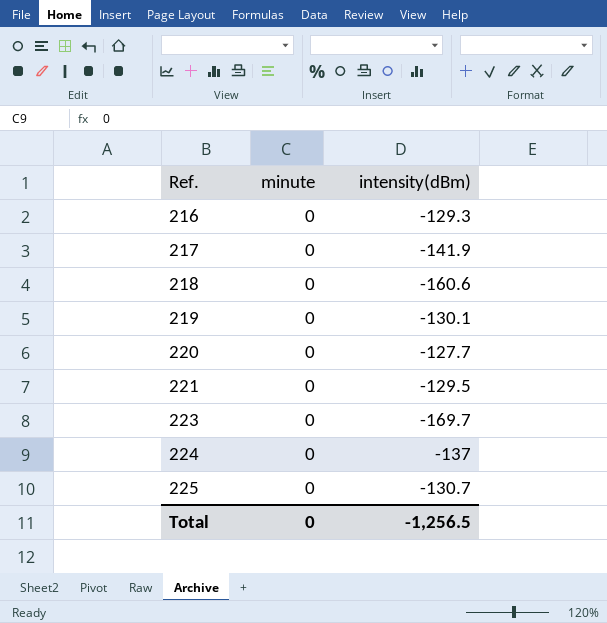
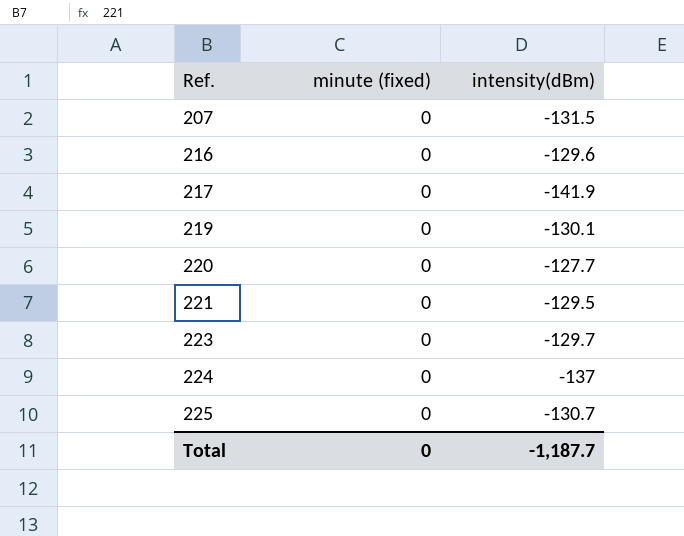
column name: minute -> minute (fixed)
row 218: 0 | -160.6 -> none
row 207: none -> 0 | -131.5
216 | intensity(dBm): -129.3 -> -129.6
223 | intensity(dBm): -169.7 -> -129.7
Total | intensity(dBm): -1,256.5 -> -1,187.7

